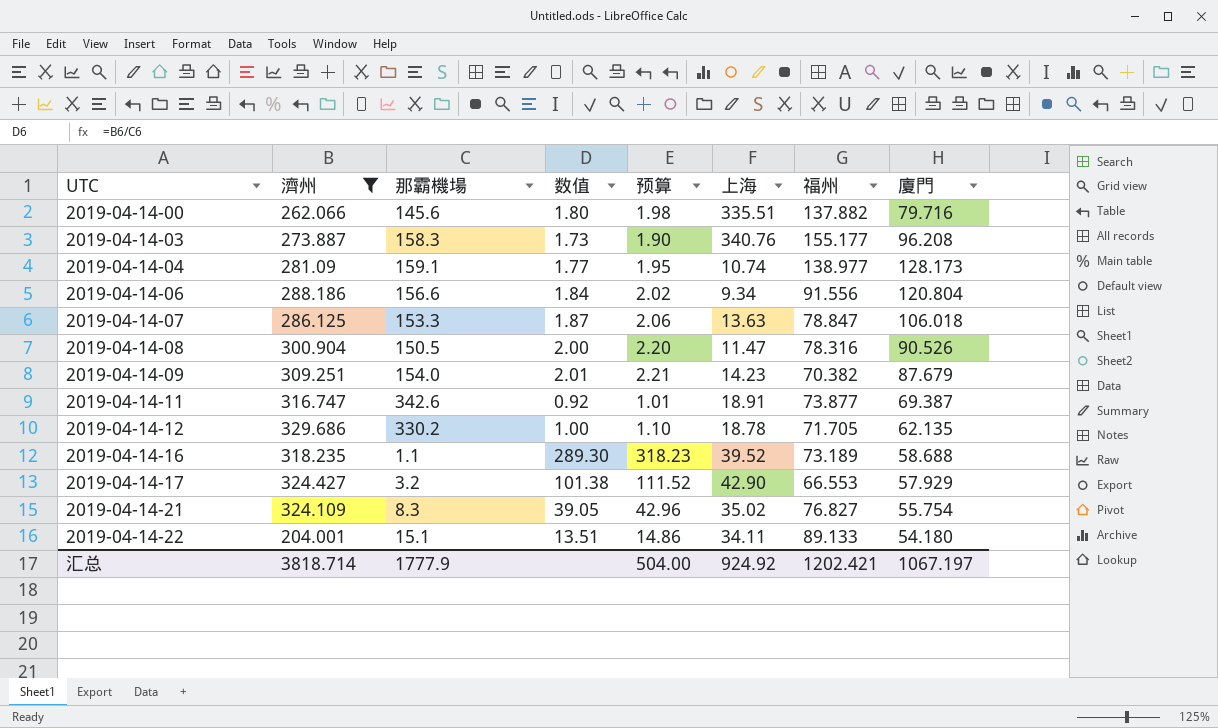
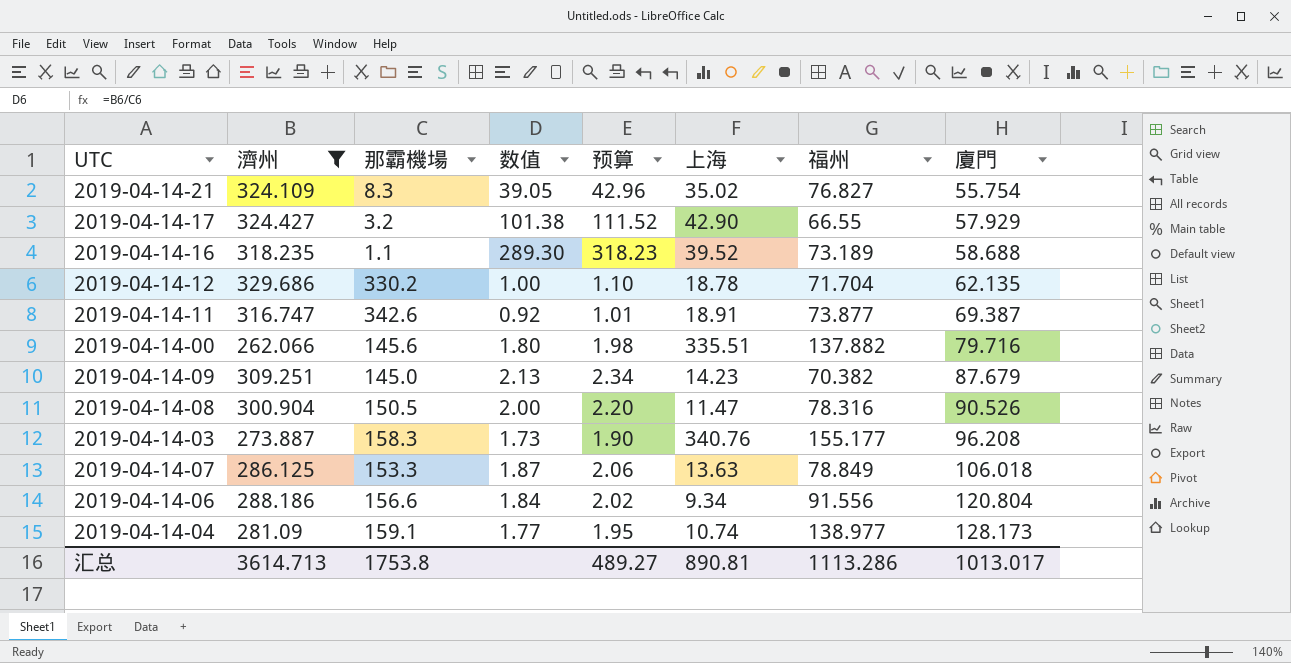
row order: UTC ascending -> 廈門 ascending
row 2019-04-14-22: 204.001 | 15.1 | 13.51 | 14.86 | 34.11 | 89.133 | 54.180 -> none
2019-04-14-17 | 福州: 66.553 -> 66.55
2019-04-14-12 | 福州: 71.705 -> 71.704
2019-04-14-09 | 那霸機場: 154.0 -> 145.0
2019-04-14-09 | 数值: 2.01 -> 2.13
2019-04-14-09 | 预算: 2.21 -> 2.34
2019-04-14-07 | 福州: 78.847 -> 78.849
汇总 | 濟州: 3818.714 -> 3614.713
汇总 | 那霸機場: 1777.9 -> 1753.8
汇总 | 预算: 504.00 -> 489.27
汇总 | 上海: 924.92 -> 890.81
汇总 | 福州: 1202.421 -> 1113.286
汇总 | 廈門: 1067.197 -> 1013.017

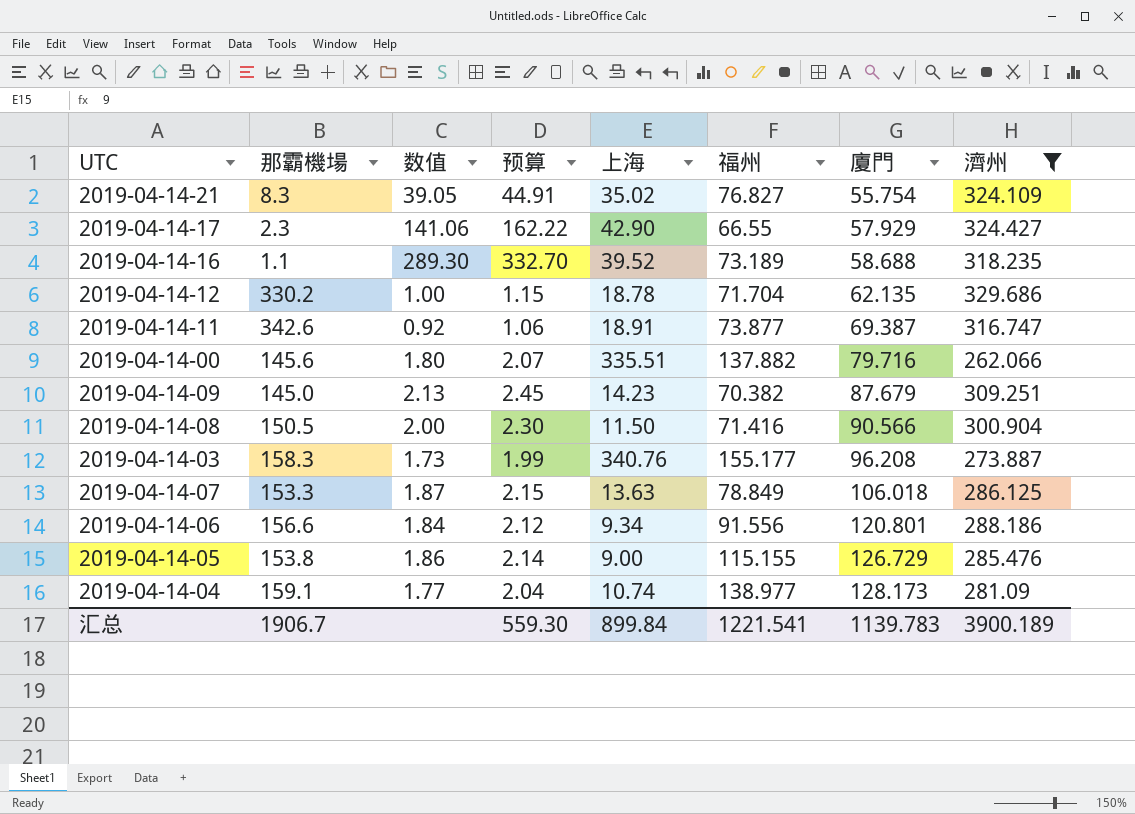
column 预算 | formula: [数值] * 1.1 -> [数值] * 1.15
column 濟州 | position: 2 -> 8
2019-04-14-17 | 那霸機場: 3.2 -> 2.3
2019-04-14-17 | 数值: 101.38 -> 141.06
2019-04-14-08 | 上海: 11.47 -> 11.50
2019-04-14-08 | 福州: 78.316 -> 71.416
2019-04-14-08 | 廈門: 90.526 -> 90.566
2019-04-14-06 | 廈門: 120.804 -> 120.801
row 2019-04-14-05: none -> 153.8 | 1.86 | 2.14 | 9.00 | 115.155 | 126.729 | 285.476
汇总 | 那霸機場: 1753.8 -> 1906.7
汇总 | 预算: 489.27 -> 559.30
汇总 | 上海: 890.81 -> 899.84
汇总 | 福州: 1113.286 -> 1221.541
汇总 | 廈門: 1013.017 -> 1139.783
汇总 | 濟州: 3614.713 -> 3900.189

